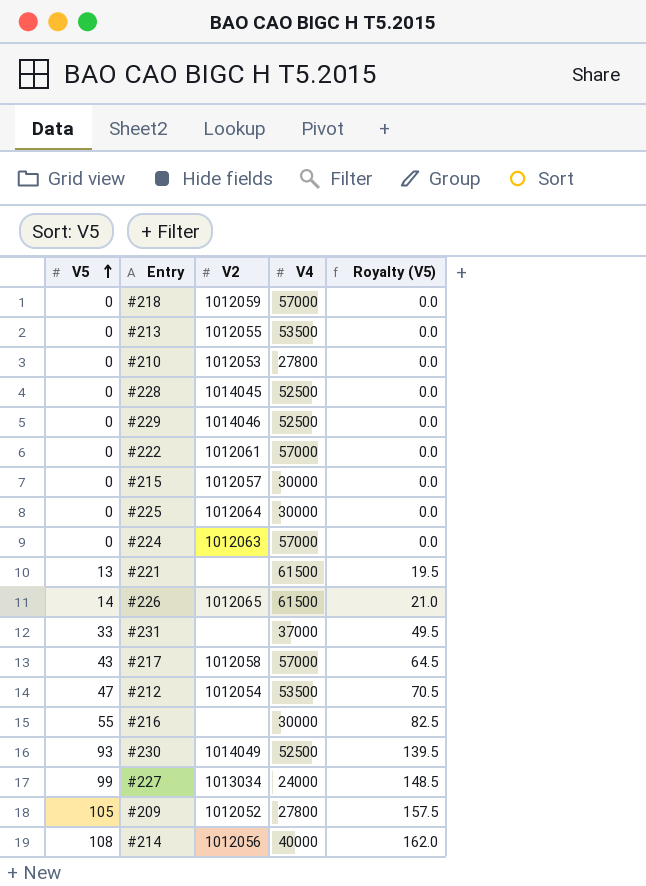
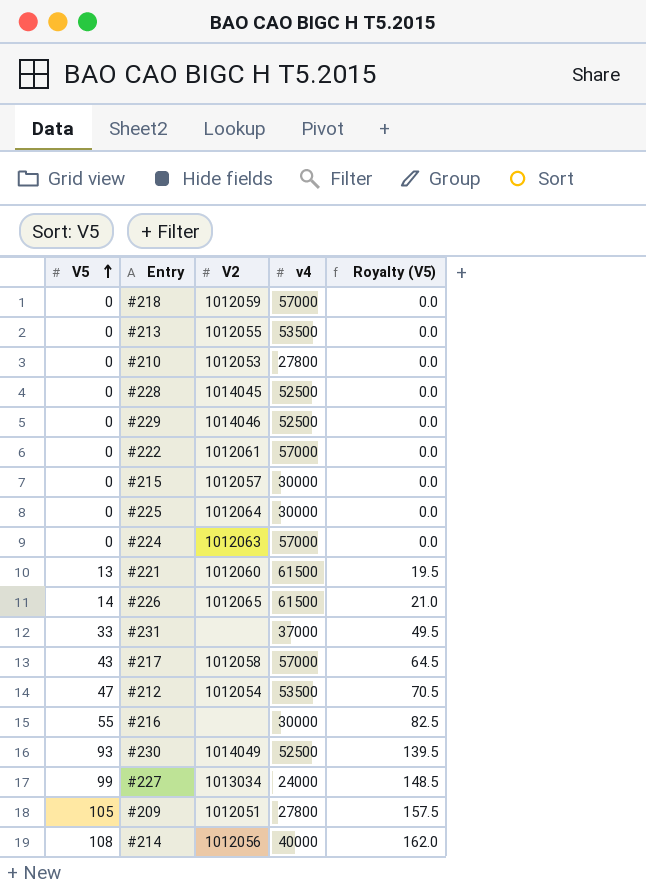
column name: V4 -> v4
#221 | V2: none -> 1012060
#209 | V2: 1012052 -> 1012051

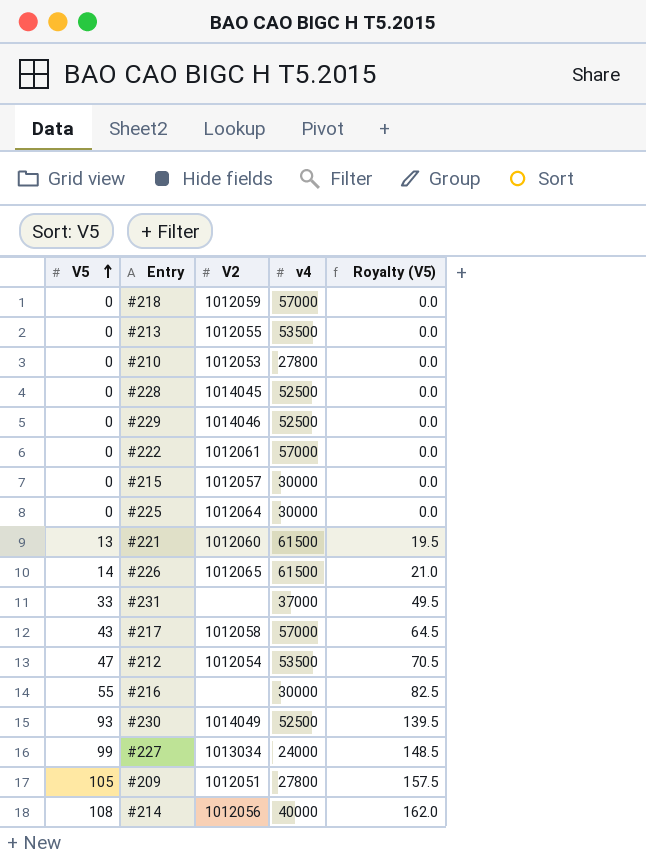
row #224: 0 | 1012063 | 57000 | 0.0 -> none

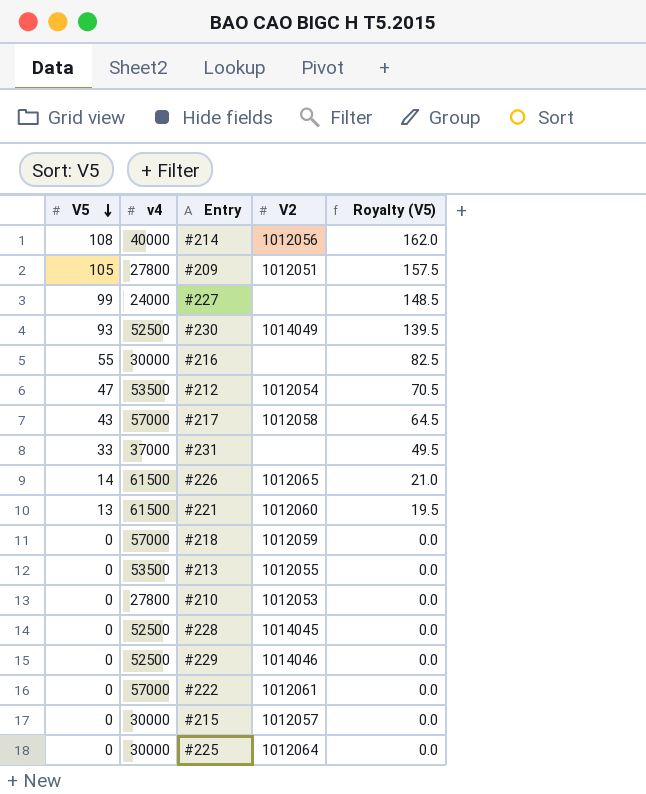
row order: V5 ascending -> V5 descending
column v4 | position: 4 -> 2
#227 | V2: 1013034 -> none

